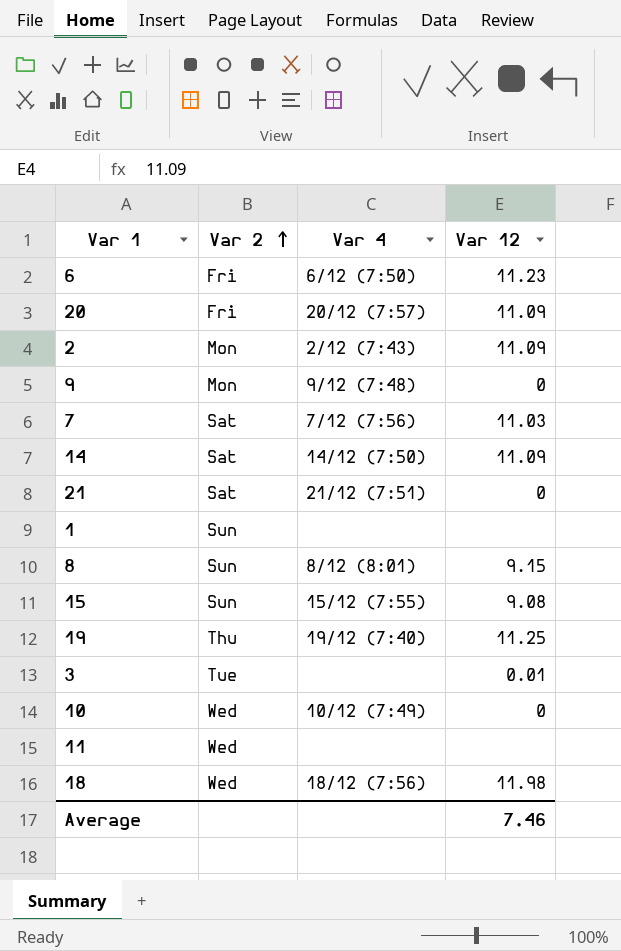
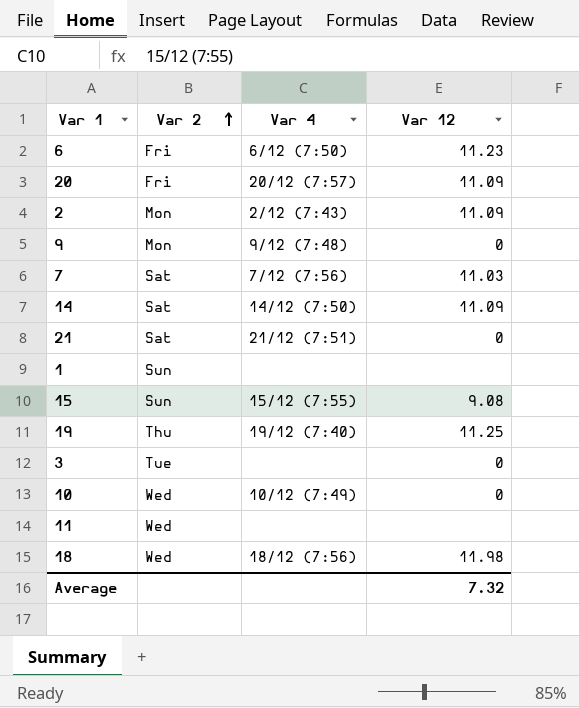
row 8: Sun | 8/12 (8:01) | 9.15 -> none
3 | Var 12: 0.01 -> 0
Average | Var 12: 7.46 -> 7.32

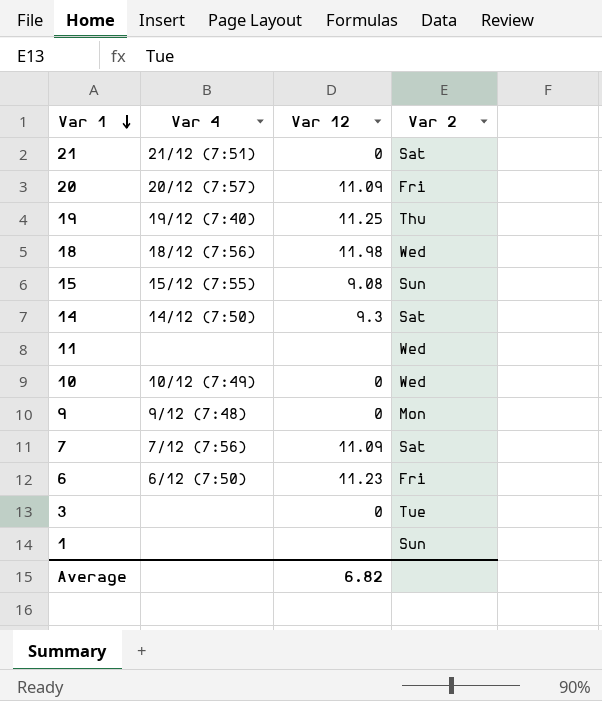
row order: Var 2 ascending -> Var 1 descending
column Var 2 | position: 2 -> 4
row 2: Mon | 2/12 (7:43) | 11.09 -> none
14 | Var 12: 11.09 -> 9.3
7 | Var 12: 11.03 -> 11.09
Average | Var 12: 7.32 -> 6.82

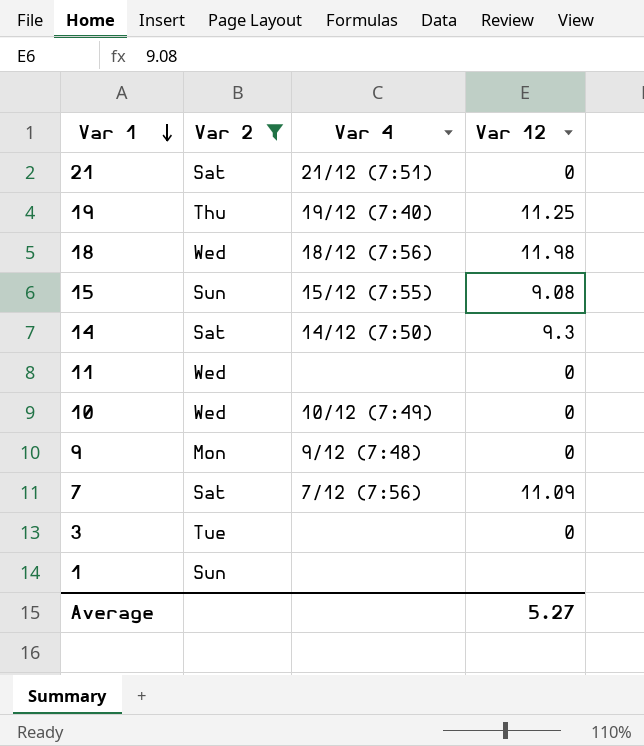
filter: none -> Var 2 != Fri
column Var 2 | position: 4 -> 2
11 | Var 12: none -> 0
Average | Var 12: 6.82 -> 5.27

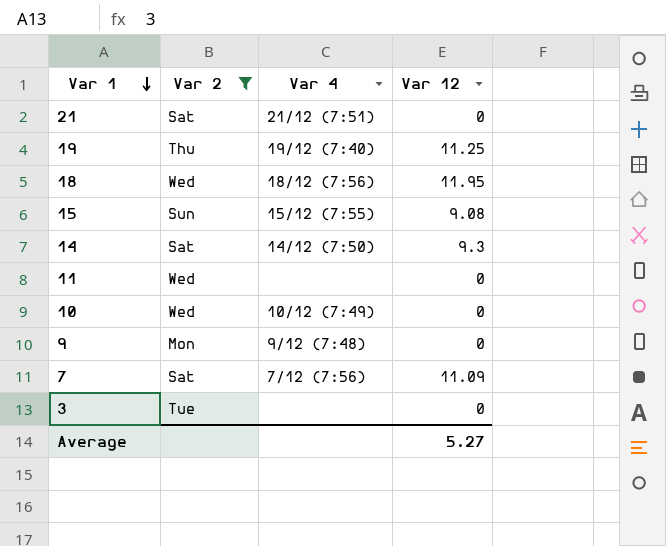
row 1: Sun | none | none -> none
18 | Var 12: 11.98 -> 11.95

